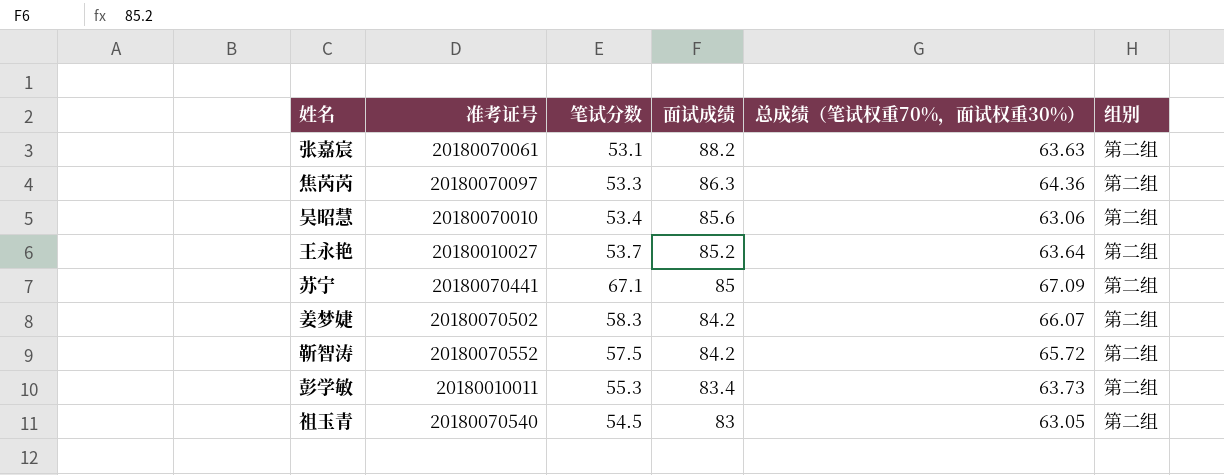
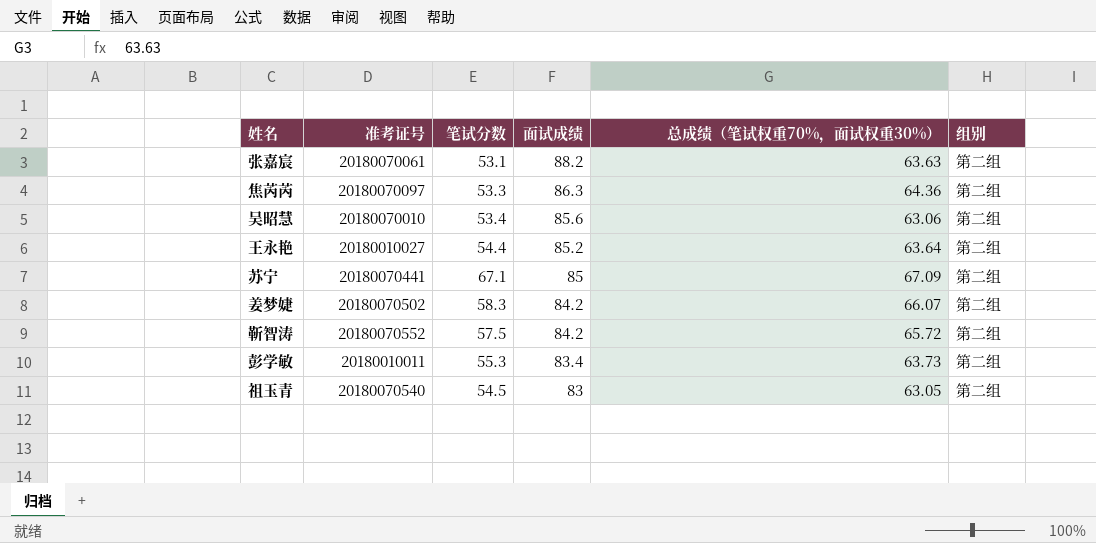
王永艳 | 笔试分数: 53.7 -> 54.4

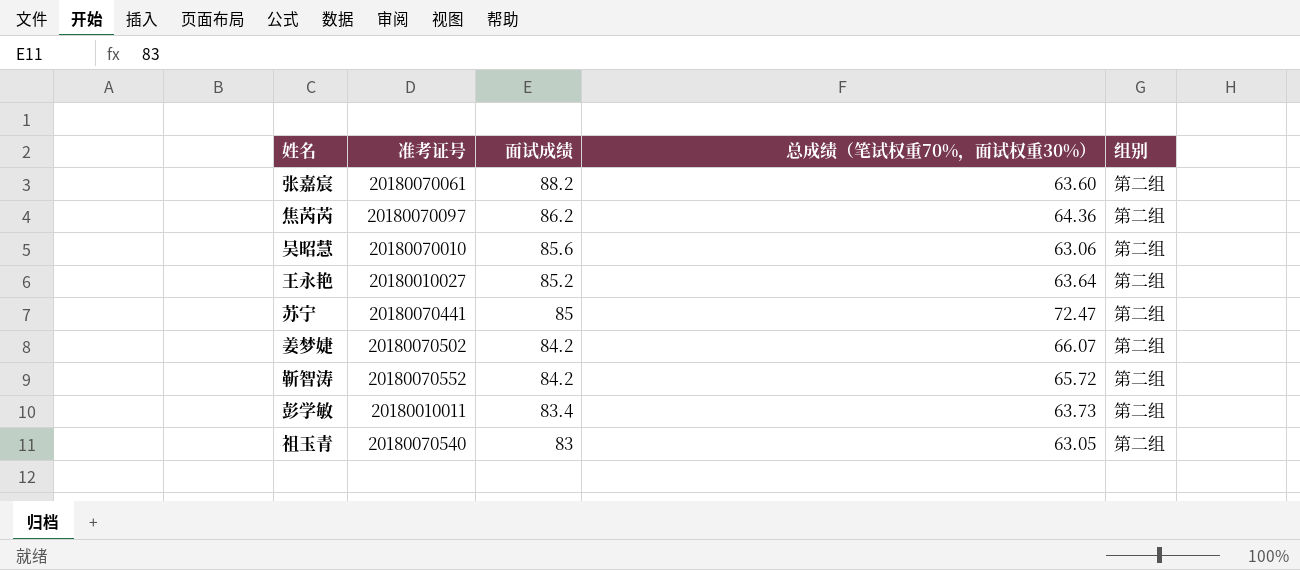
column 笔试分数 | position: 3 -> none
张嘉宸 | 总成绩（笔试权重70%，面试权重30%）: 63.63 -> 63.60
焦芮芮 | 面试成绩: 86.3 -> 86.2
苏宁 | 总成绩（笔试权重70%，面试权重30%）: 67.09 -> 72.47

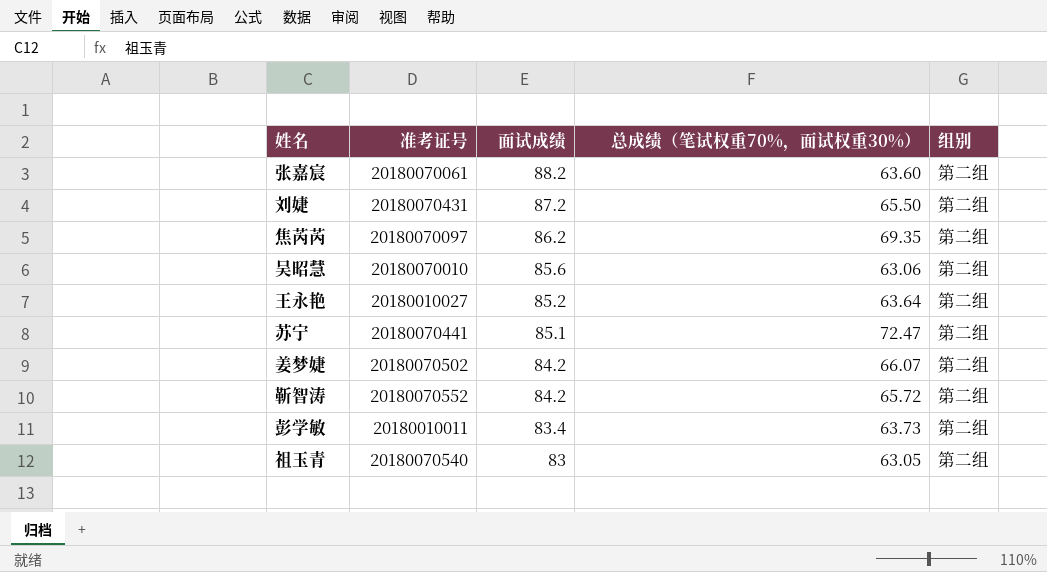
row 刘婕: none -> 20180070431 | 87.2 | 65.50 | 第二组
焦芮芮 | 总成绩（笔试权重70%，面试权重30%）: 64.36 -> 69.35
苏宁 | 面试成绩: 85 -> 85.1

